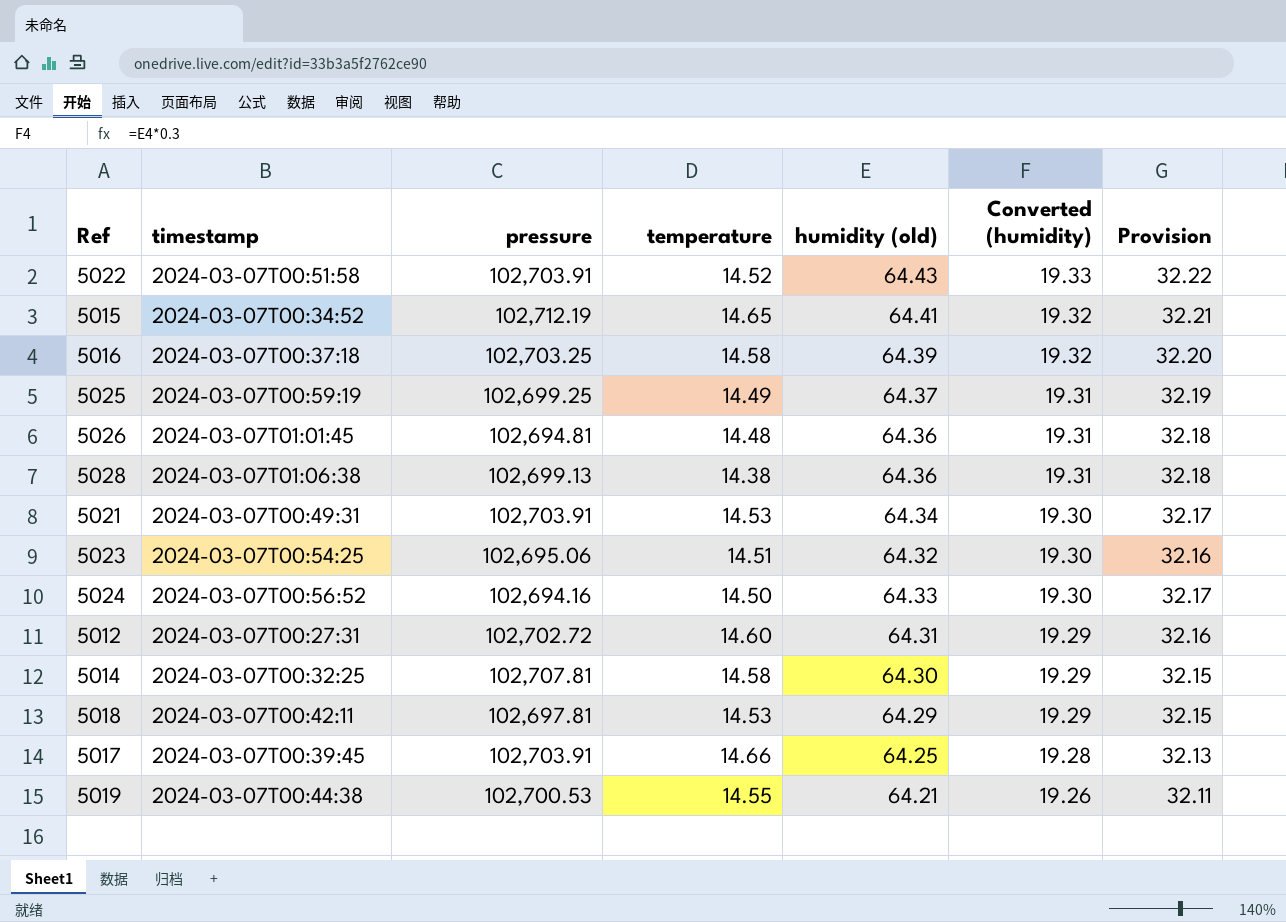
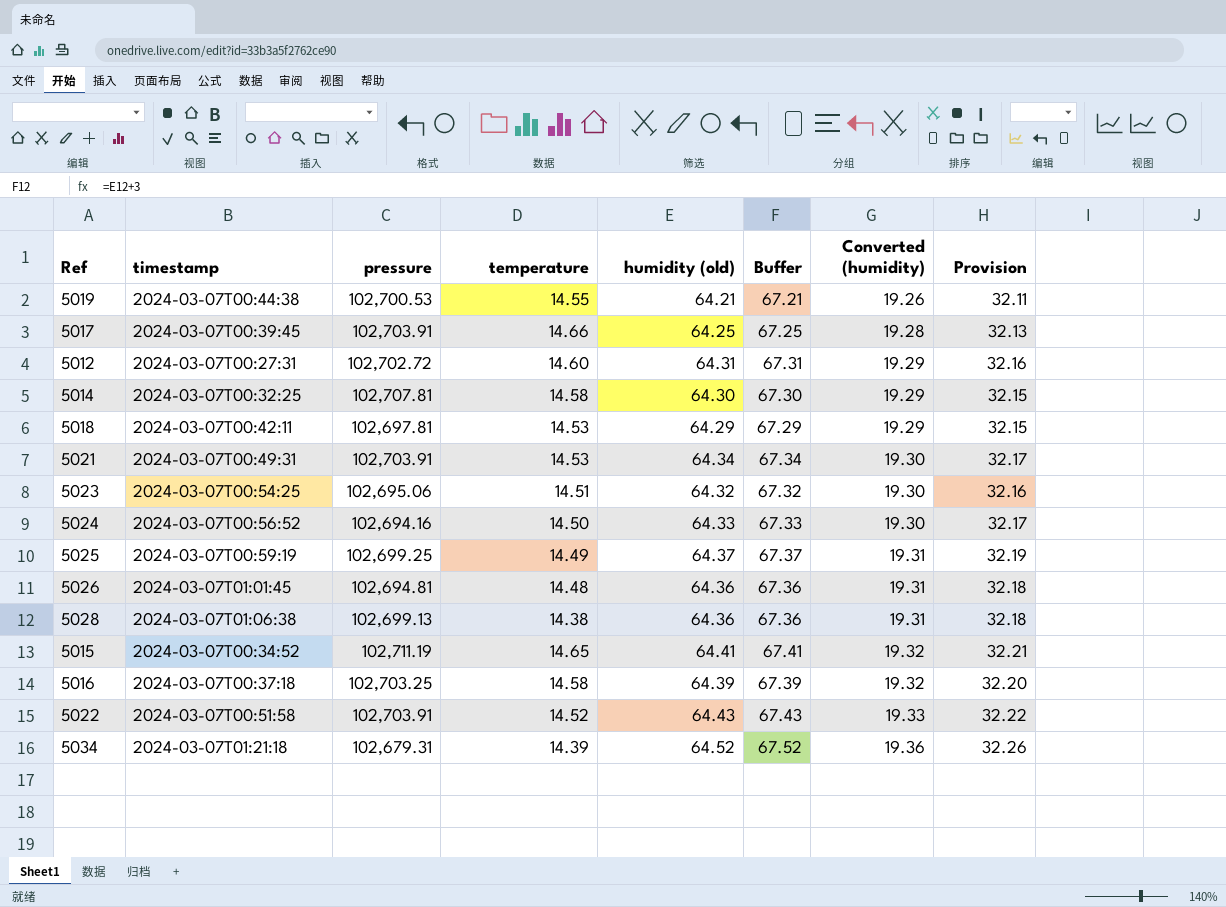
row order: Converted (humidity) descending -> Converted (humidity) ascending
column Buffer | formula: none -> [humidity (old)] + 3
5015 | pressure: 102,712.19 -> 102,711.19
row 5034: none -> 2024-03-07T01:21:18 | 102,679.31 | 14.39 | 64.52 | 67.52 | 19.36 | 32.26

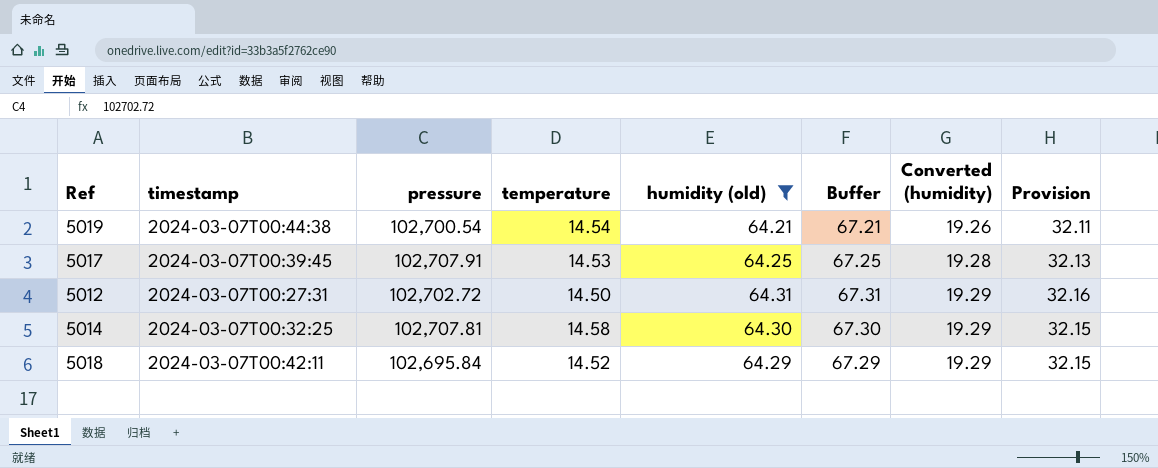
filter: none -> humidity (old) <= 64.31
5019 | pressure: 102,700.53 -> 102,700.54
5019 | temperature: 14.55 -> 14.54
5017 | pressure: 102,703.91 -> 102,707.91
5017 | temperature: 14.66 -> 14.53
5012 | temperature: 14.60 -> 14.50
5018 | pressure: 102,697.81 -> 102,695.84
5018 | temperature: 14.53 -> 14.52

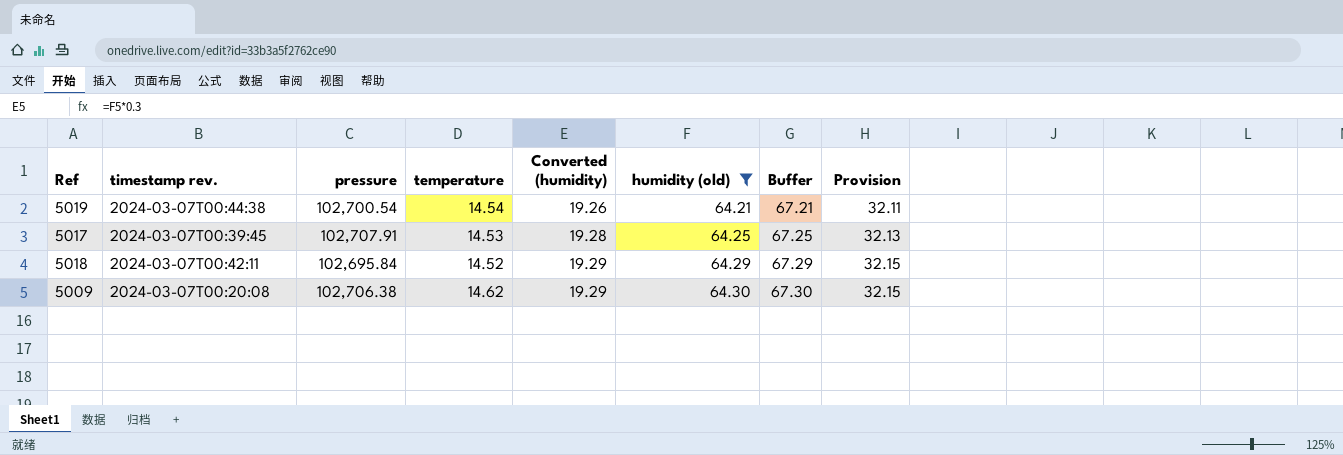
column name: timestamp -> timestamp rev.
column Converted (humidity) | position: 7 -> 5
row 5012: 2024-03-07T00:27:31 | 102,702.72 | 14.50 | 64.31 | 67.31 | 19.29 | 32.16 -> none
row 5014: 2024-03-07T00:32:25 | 102,707.81 | 14.58 | 64.30 | 67.30 | 19.29 | 32.15 -> none
row 5009: none -> 2024-03-07T00:20:08 | 102,706.38 | 14.62 | 19.29 | 64.30 | 67.30 | 32.15

